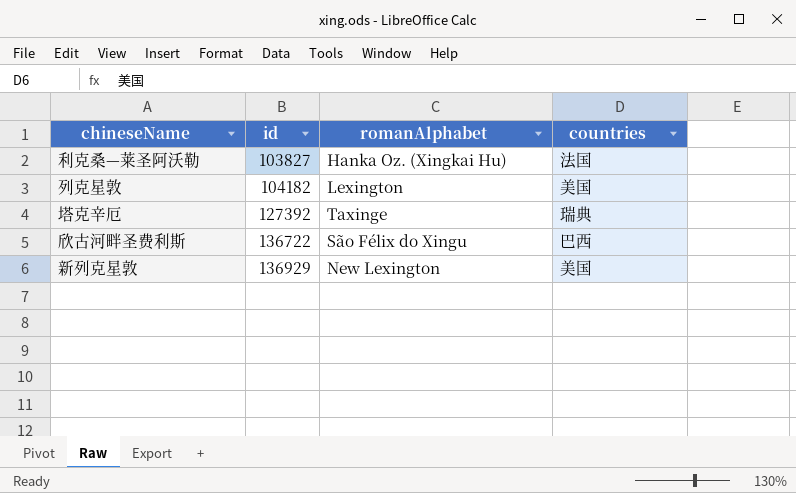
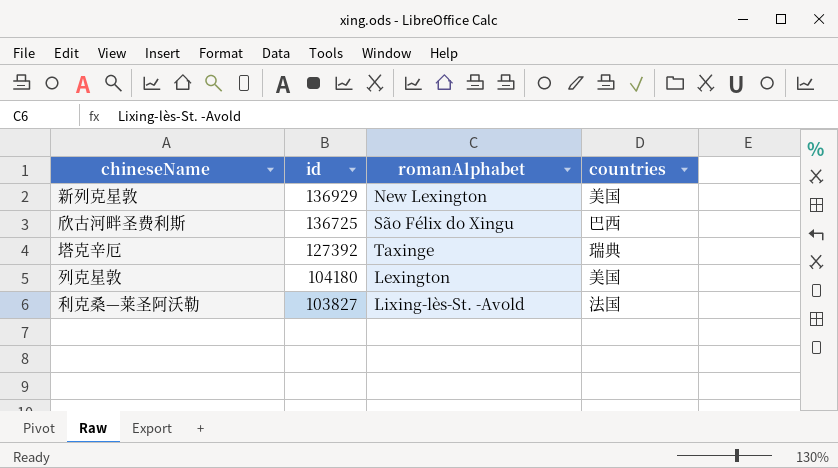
row order: id ascending -> id descending
欣古河畔圣费利斯 | id: 136722 -> 136725
列克星敦 | id: 104182 -> 104180
利克桑—莱圣阿沃勒 | romanAlphabet: Hanka Oz. (Xingkai Hu) -> Lixing-lès-St. -Avold

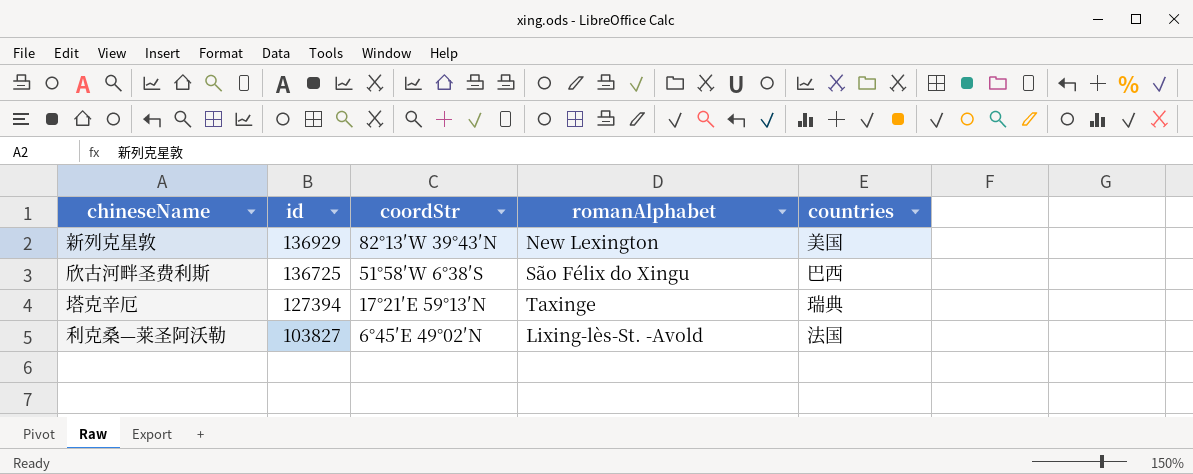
column coordStr | position: none -> 3
row 列克星敦: 104180 | Lexington | 美国 -> none
塔克辛厄 | id: 127392 -> 127394

